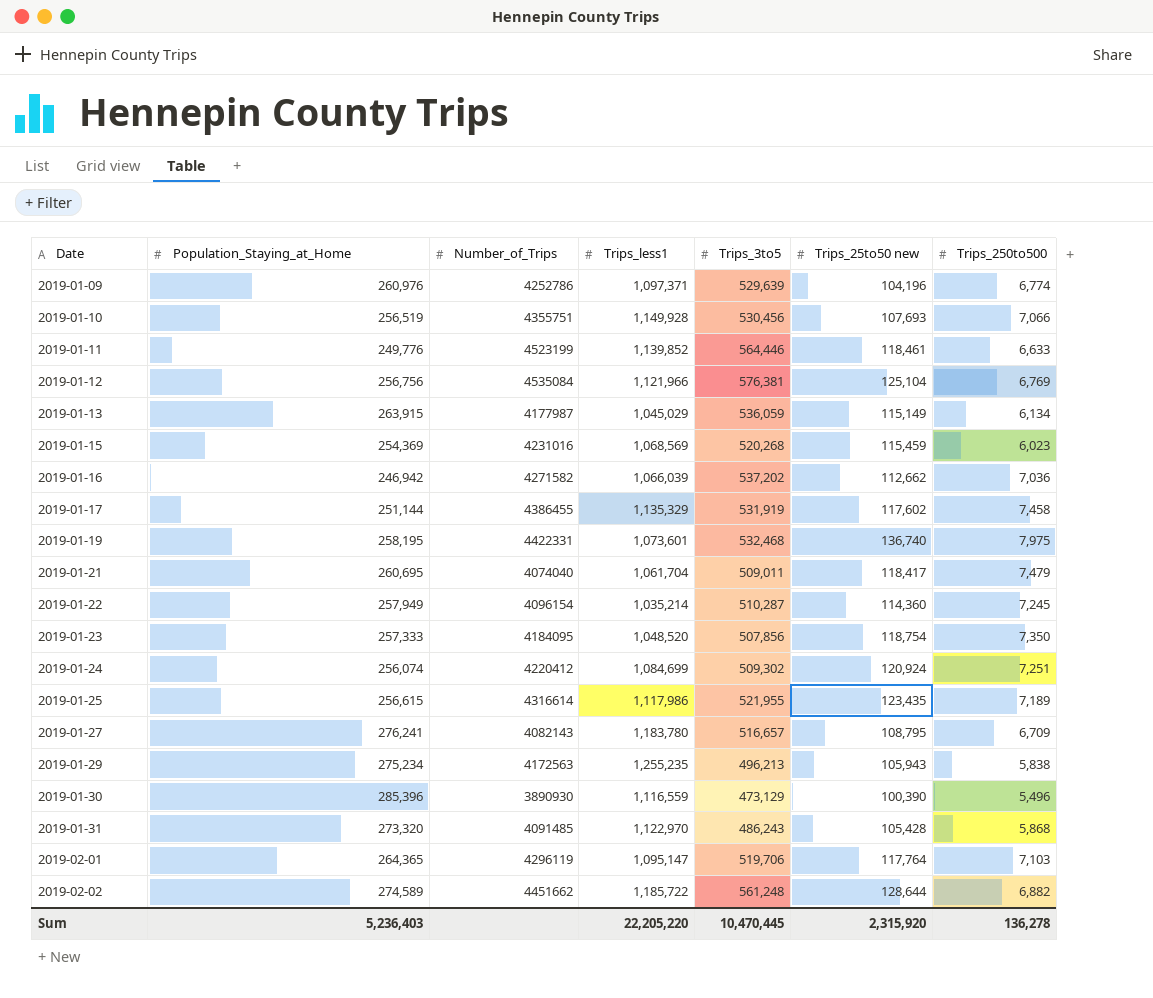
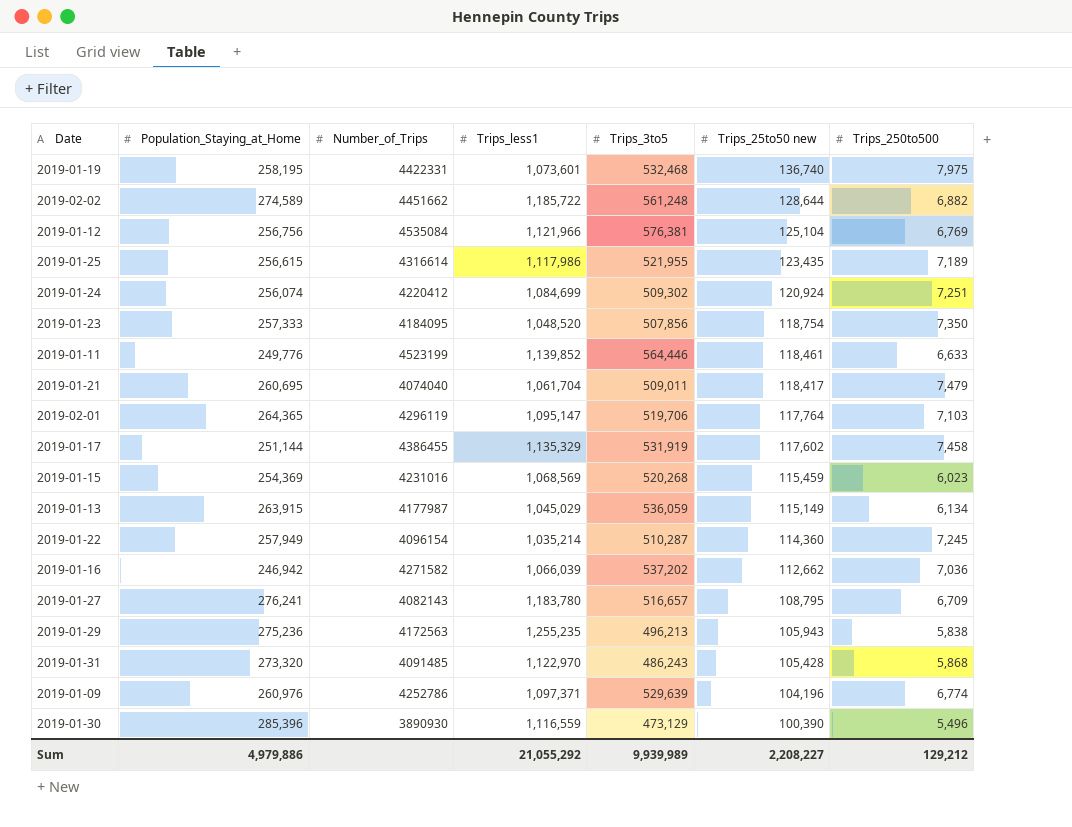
row order: Date ascending -> Trips_25to50 new descending
row 2019-01-10: 256,519 | 4355751 | 1,149,928 | 530,456 | 107,693 | 7,066 -> none
2019-01-29 | Population_Staying_at_Home: 275,234 -> 275,236
Sum | Population_Staying_at_Home: 5,236,403 -> 4,979,886
Sum | Trips_less1: 22,205,220 -> 21,055,292
Sum | Trips_3to5: 10,470,445 -> 9,939,989
Sum | Trips_25to50 new: 2,315,920 -> 2,208,227
Sum | Trips_250to500: 136,278 -> 129,212

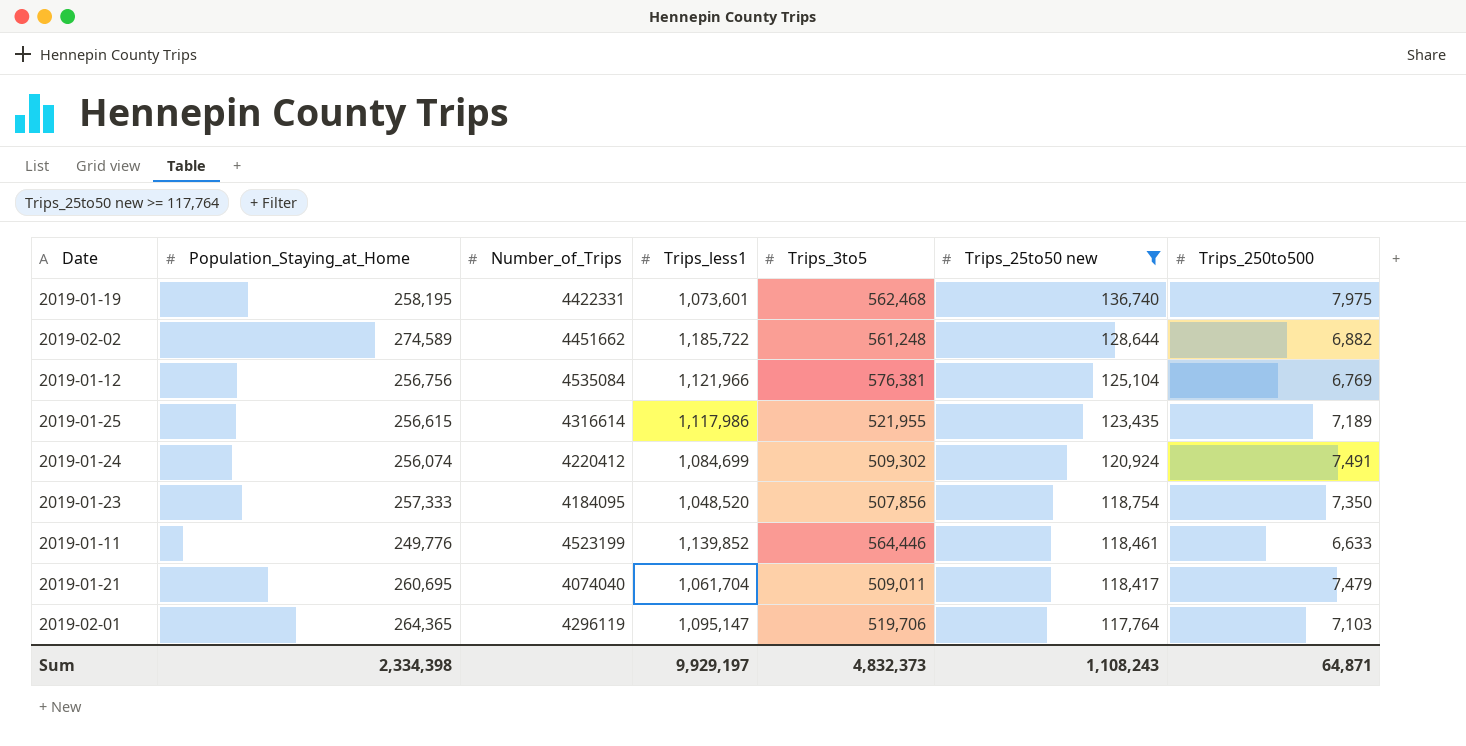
filter: none -> Trips_25to50 new >= 117,764
2019-01-19 | Trips_3to5: 532,468 -> 562,468
2019-01-24 | Trips_250to500: 7,251 -> 7,491
Sum | Population_Staying_at_Home: 4,979,886 -> 2,334,398
Sum | Trips_less1: 21,055,292 -> 9,929,197
Sum | Trips_3to5: 9,939,989 -> 4,832,373
Sum | Trips_25to50 new: 2,208,227 -> 1,108,243
Sum | Trips_250to500: 129,212 -> 64,871

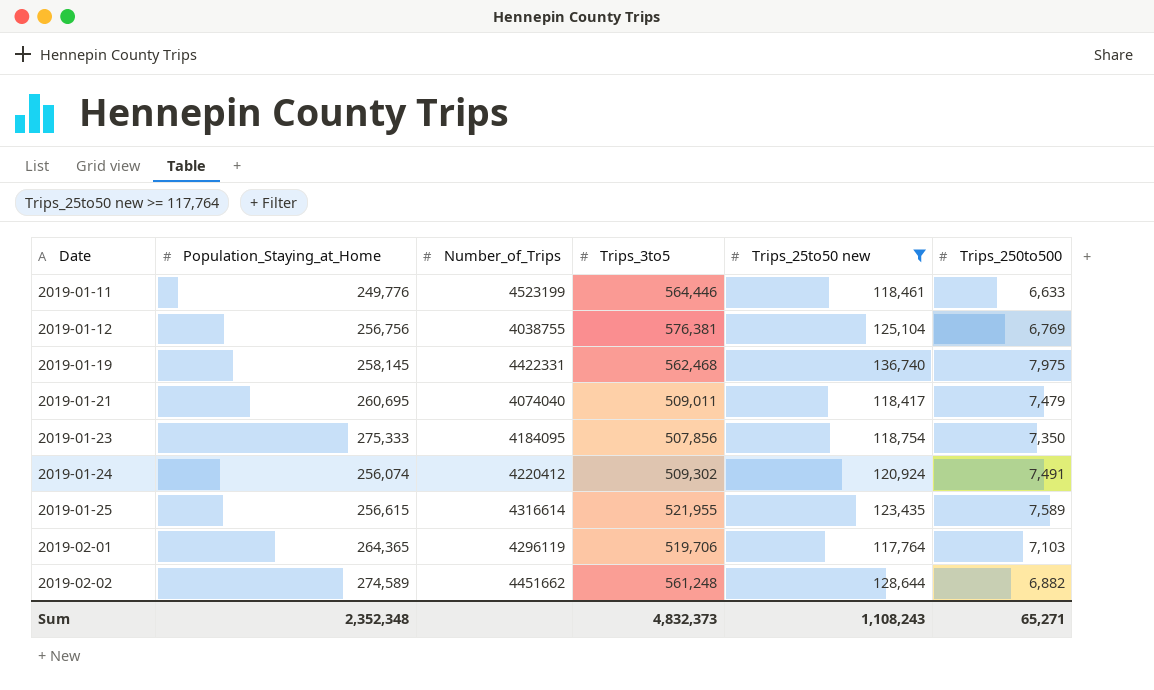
row order: Trips_25to50 new descending -> Date ascending
column Trips_less1 | position: 4 -> none
2019-01-12 | Number_of_Trips: 4535084 -> 4038755
2019-01-19 | Population_Staying_at_Home: 258,195 -> 258,145
2019-01-23 | Population_Staying_at_Home: 257,333 -> 275,333
2019-01-25 | Trips_250to500: 7,189 -> 7,589
Sum | Population_Staying_at_Home: 2,334,398 -> 2,352,348
Sum | Trips_250to500: 64,871 -> 65,271

